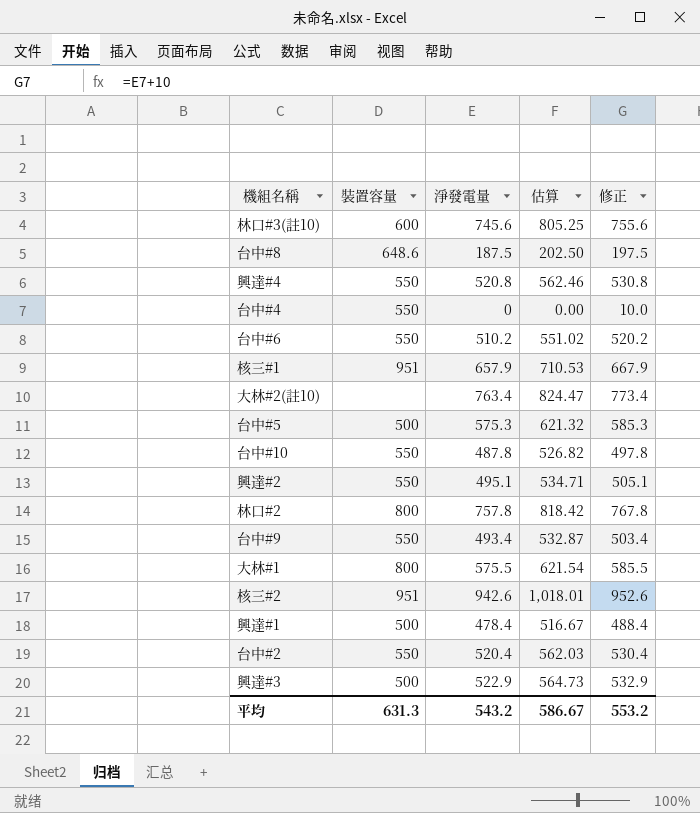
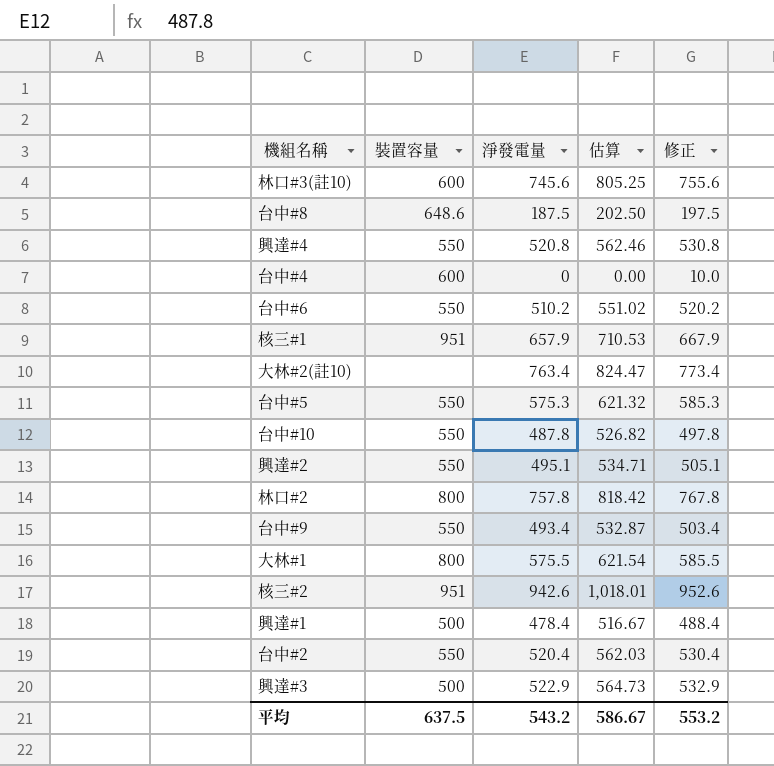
台中#4 | 裝置容量: 550 -> 600
台中#5 | 裝置容量: 500 -> 550
平均 | 裝置容量: 631.3 -> 637.5

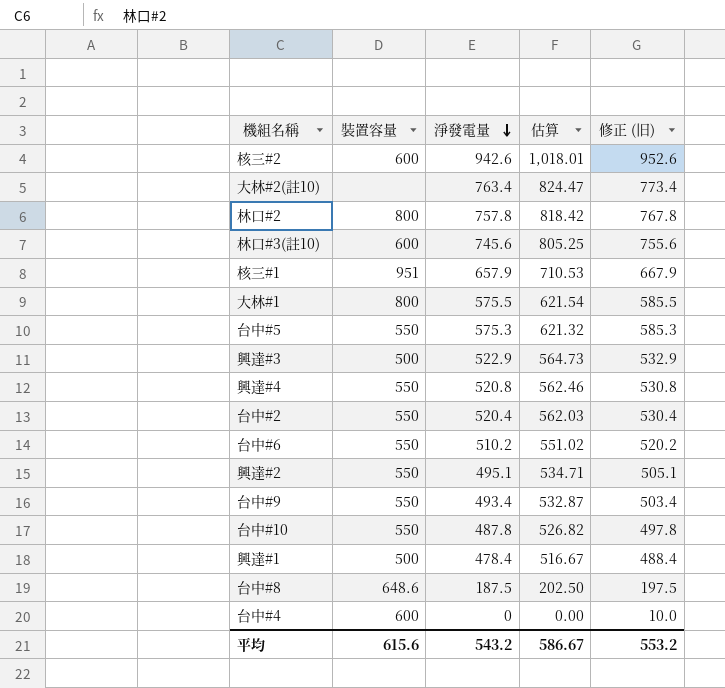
row order: none -> 淨發電量 descending
column name: 修正 -> 修正 (旧)
核三#2 | 裝置容量: 951 -> 600
平均 | 裝置容量: 637.5 -> 615.6

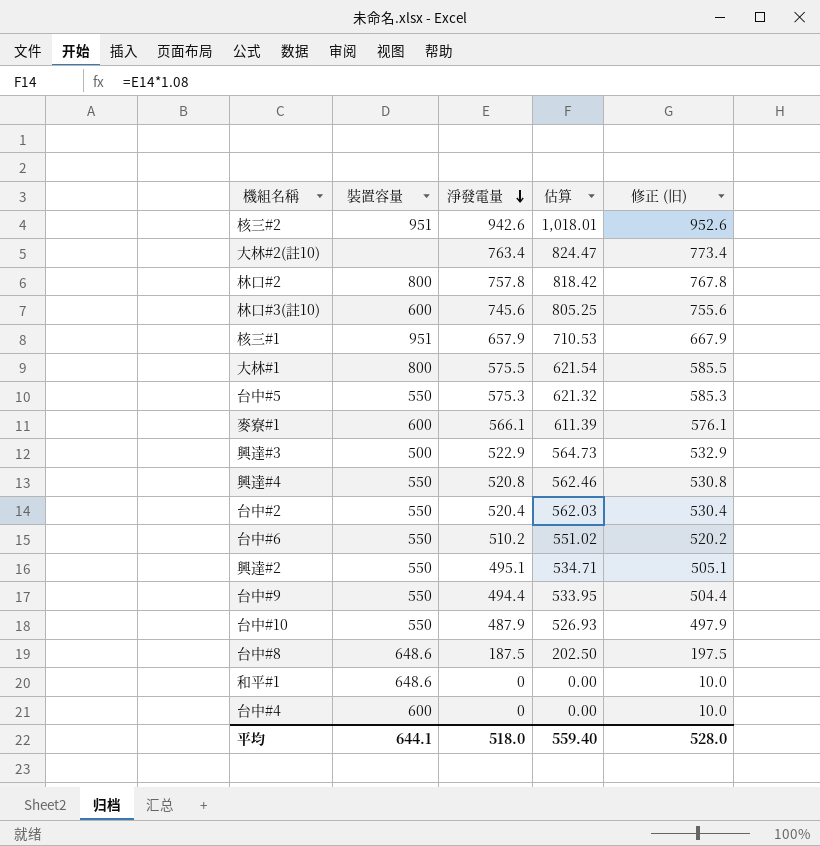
row 興達#1: 500 | 478.4 | 516.67 | 488.4 -> none
核三#2 | 裝置容量: 600 -> 951
row 麥寮#1: none -> 600 | 566.1 | 611.39 | 576.1
台中#9 | 淨發電量: 493.4 -> 494.4
台中#9 | 估算: 532.87 -> 533.95
台中#9 | 修正 (旧): 503.4 -> 504.4
台中#10 | 淨發電量: 487.8 -> 487.9
台中#10 | 估算: 526.82 -> 526.93
台中#10 | 修正 (旧): 497.8 -> 497.9
row 和平#1: none -> 648.6 | 0 | 0.00 | 10.0
平均 | 裝置容量: 615.6 -> 644.1
平均 | 淨發電量: 543.2 -> 518.0
平均 | 估算: 586.67 -> 559.40
平均 | 修正 (旧): 553.2 -> 528.0

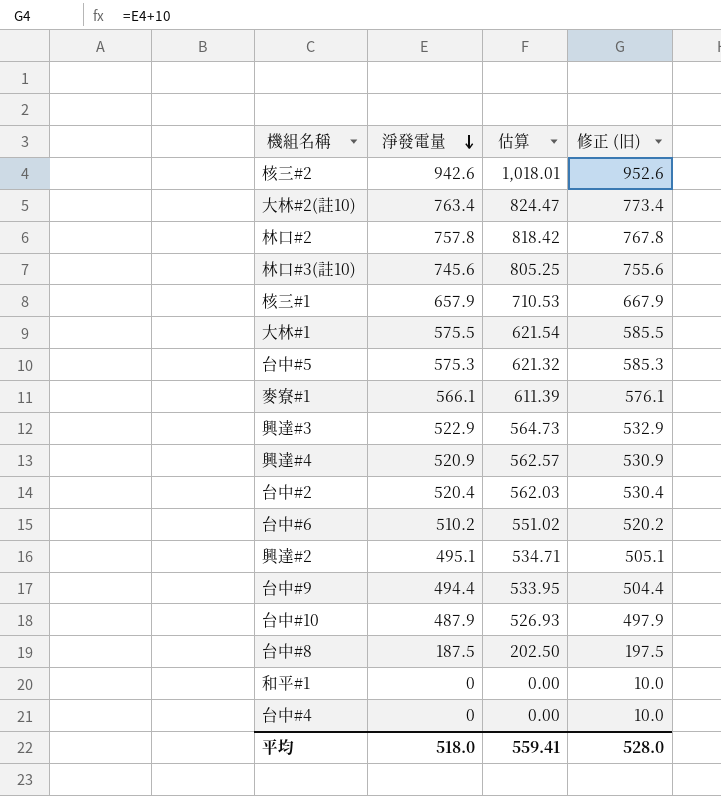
column 裝置容量 | position: 2 -> none
興達#4 | 淨發電量: 520.8 -> 520.9
興達#4 | 估算: 562.46 -> 562.57
興達#4 | 修正 (旧): 530.8 -> 530.9
平均 | 估算: 559.40 -> 559.41

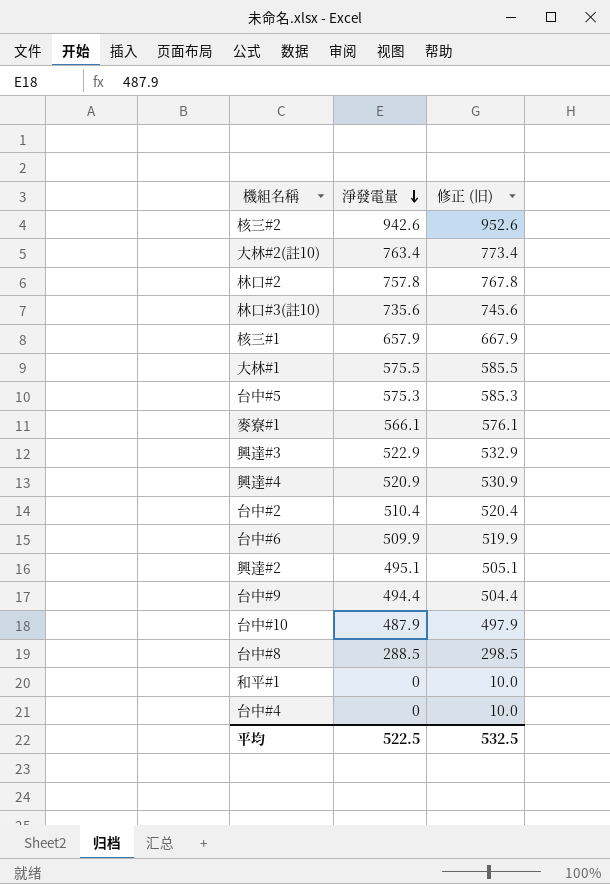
column 估算 | formula: [淨發電量] * 1.08 -> none
林口#3(註10) | 淨發電量: 745.6 -> 735.6
林口#3(註10) | 修正 (旧): 755.6 -> 745.6
台中#2 | 淨發電量: 520.4 -> 510.4
台中#2 | 修正 (旧): 530.4 -> 520.4
台中#6 | 淨發電量: 510.2 -> 509.9
台中#6 | 修正 (旧): 520.2 -> 519.9
台中#8 | 淨發電量: 187.5 -> 288.5
台中#8 | 修正 (旧): 197.5 -> 298.5
平均 | 淨發電量: 518.0 -> 522.5
平均 | 修正 (旧): 528.0 -> 532.5

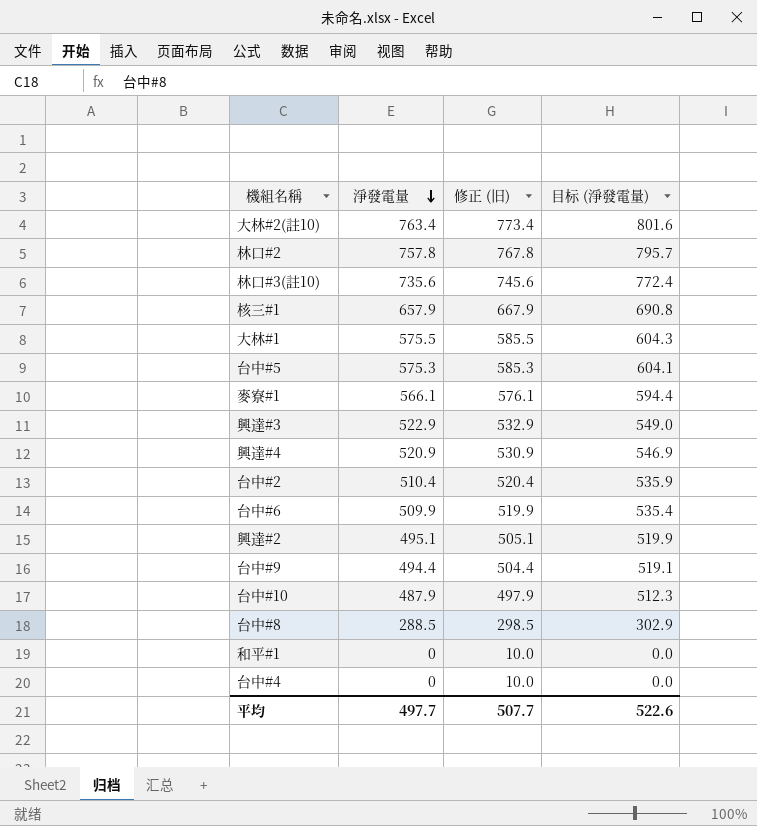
column 目标 (淨發電量) | formula: none -> [淨發電量] * 1.05
row 核三#2: 942.6 | 952.6 -> none
平均 | 淨發電量: 522.5 -> 497.7
平均 | 修正 (旧): 532.5 -> 507.7

